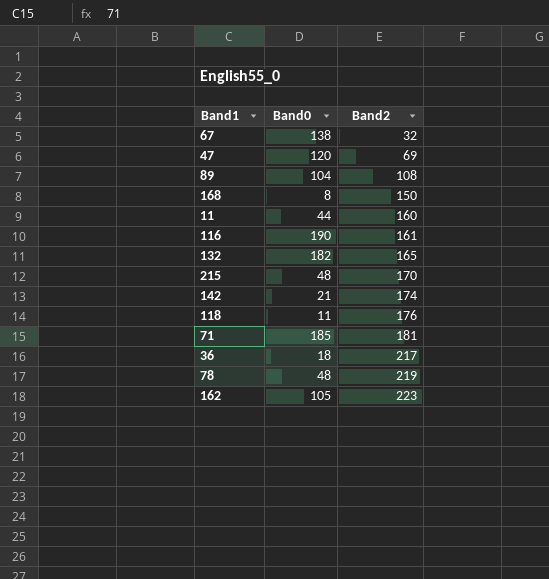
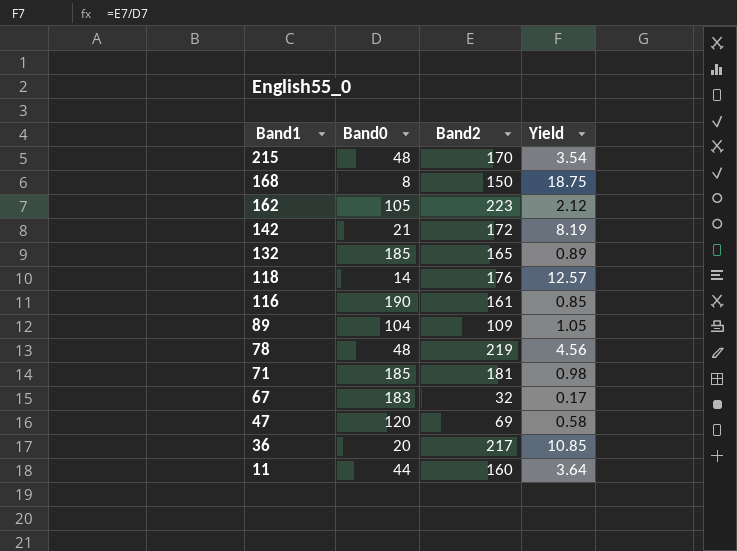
row order: Band2 ascending -> Band1 descending
column Yield | formula: none -> [Band2] / [Band0]
142 | Band2: 174 -> 172
132 | Band0: 182 -> 185
118 | Band0: 11 -> 14
89 | Band2: 108 -> 109
67 | Band0: 138 -> 183
36 | Band0: 18 -> 20

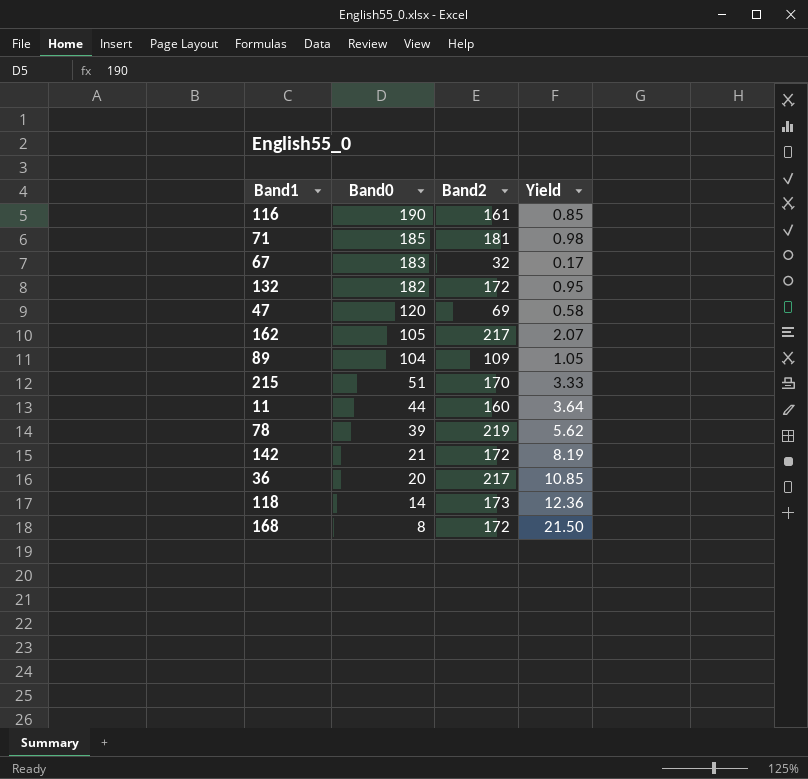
row order: Band1 descending -> Band0 descending
132 | Band0: 185 -> 182
132 | Band2: 165 -> 172
132 | Yield: 0.89 -> 0.95
162 | Band2: 223 -> 217
162 | Yield: 2.12 -> 2.07
215 | Band0: 48 -> 51
215 | Yield: 3.54 -> 3.33
78 | Band0: 48 -> 39
78 | Yield: 4.56 -> 5.62
118 | Band2: 176 -> 173
118 | Yield: 12.57 -> 12.36
168 | Band2: 150 -> 172
168 | Yield: 18.75 -> 21.50

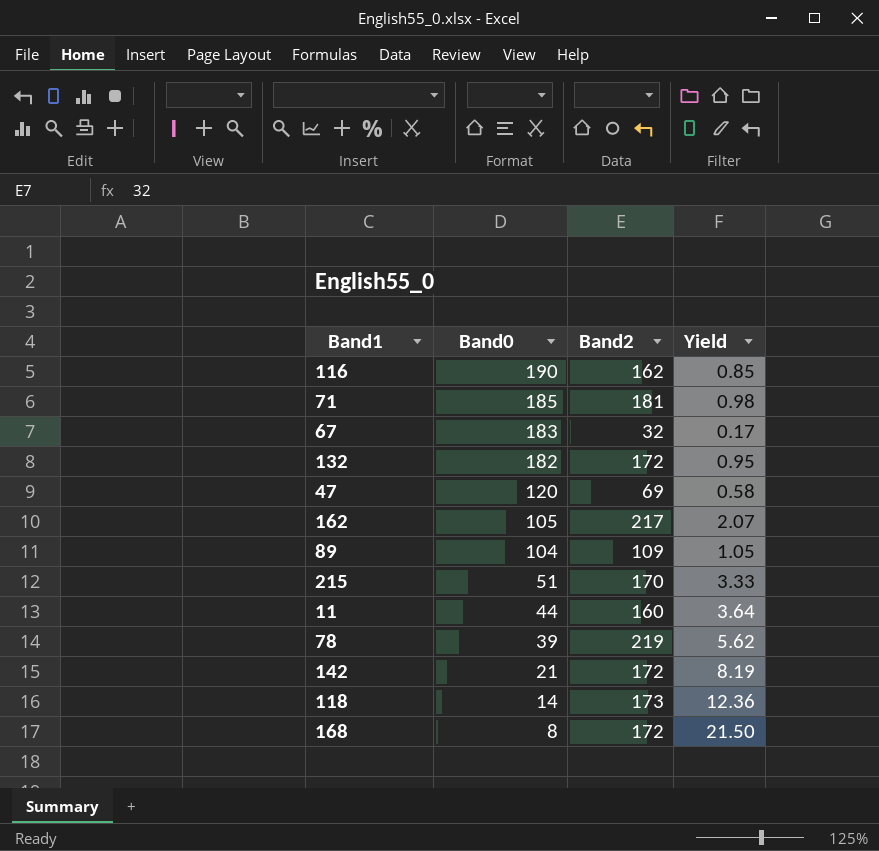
row 36: 20 | 217 | 10.85 -> none
116 | Band2: 161 -> 162

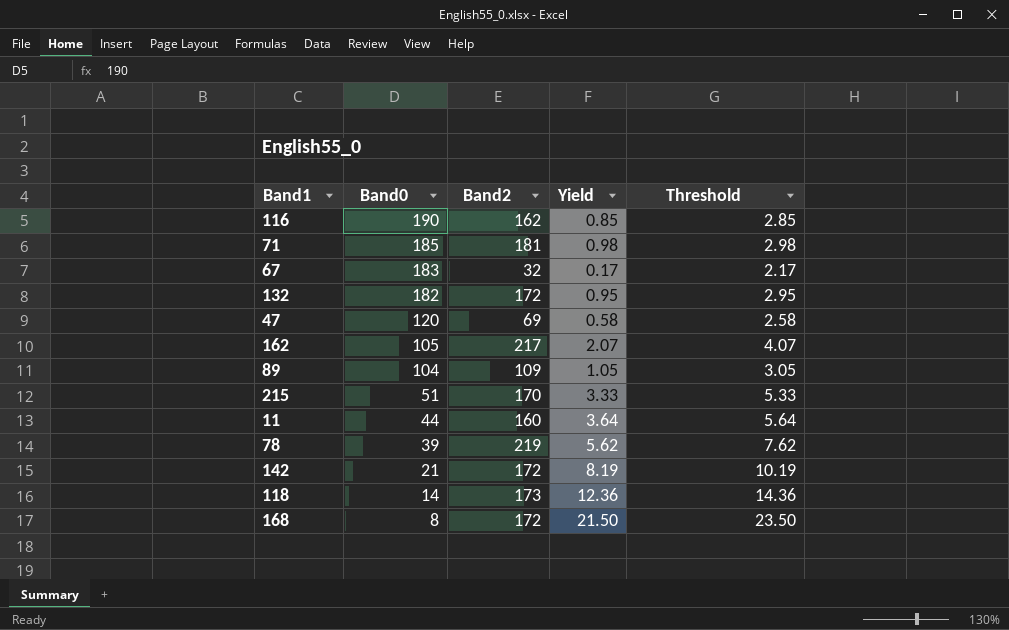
column Threshold | formula: none -> [Yield] + 2

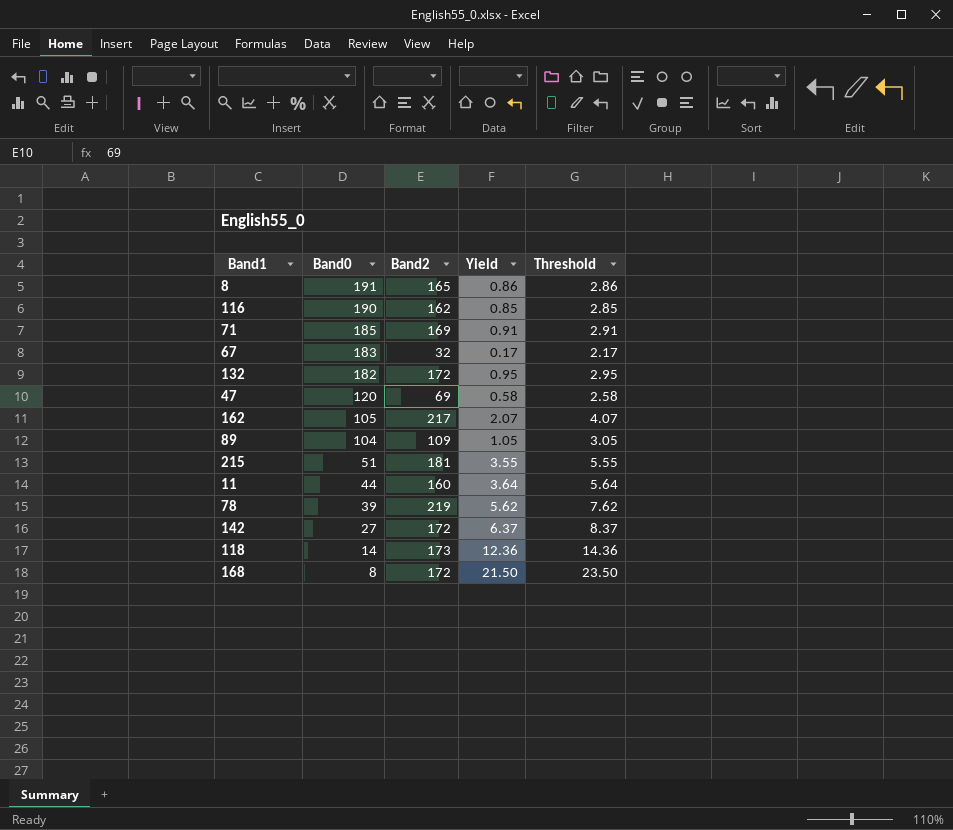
row 8: none -> 191 | 165 | 0.86 | 2.86
71 | Band2: 181 -> 169
71 | Yield: 0.98 -> 0.91
71 | Threshold: 2.98 -> 2.91
215 | Band2: 170 -> 181
215 | Yield: 3.33 -> 3.55
215 | Threshold: 5.33 -> 5.55
142 | Band0: 21 -> 27
142 | Yield: 8.19 -> 6.37
142 | Threshold: 10.19 -> 8.37

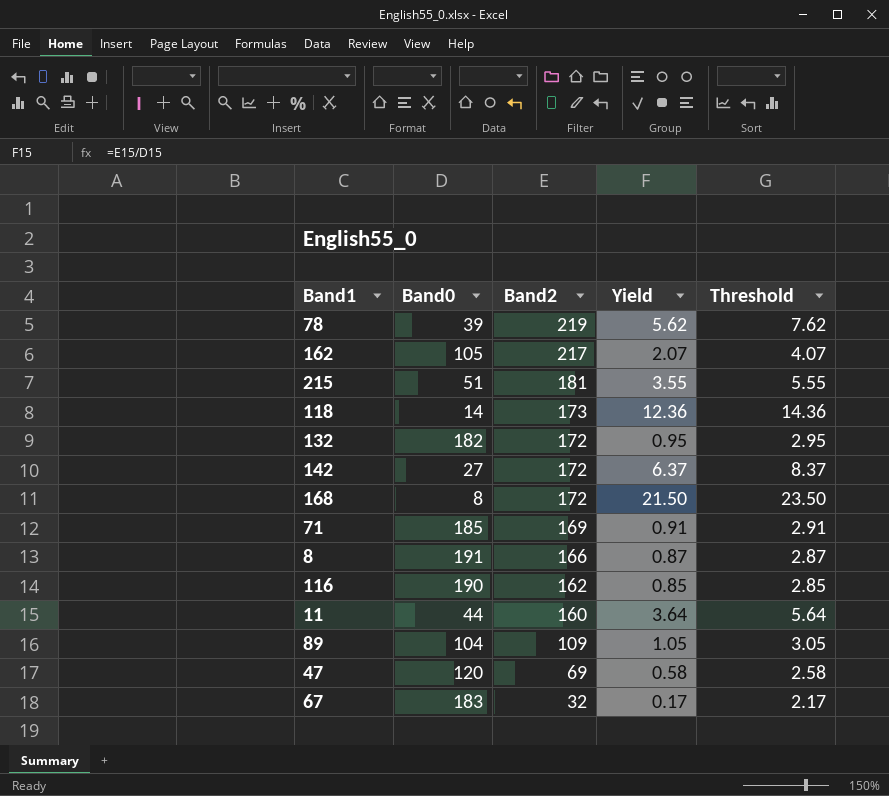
row order: Band0 descending -> Band2 descending
8 | Band2: 165 -> 166
8 | Yield: 0.86 -> 0.87
8 | Threshold: 2.86 -> 2.87

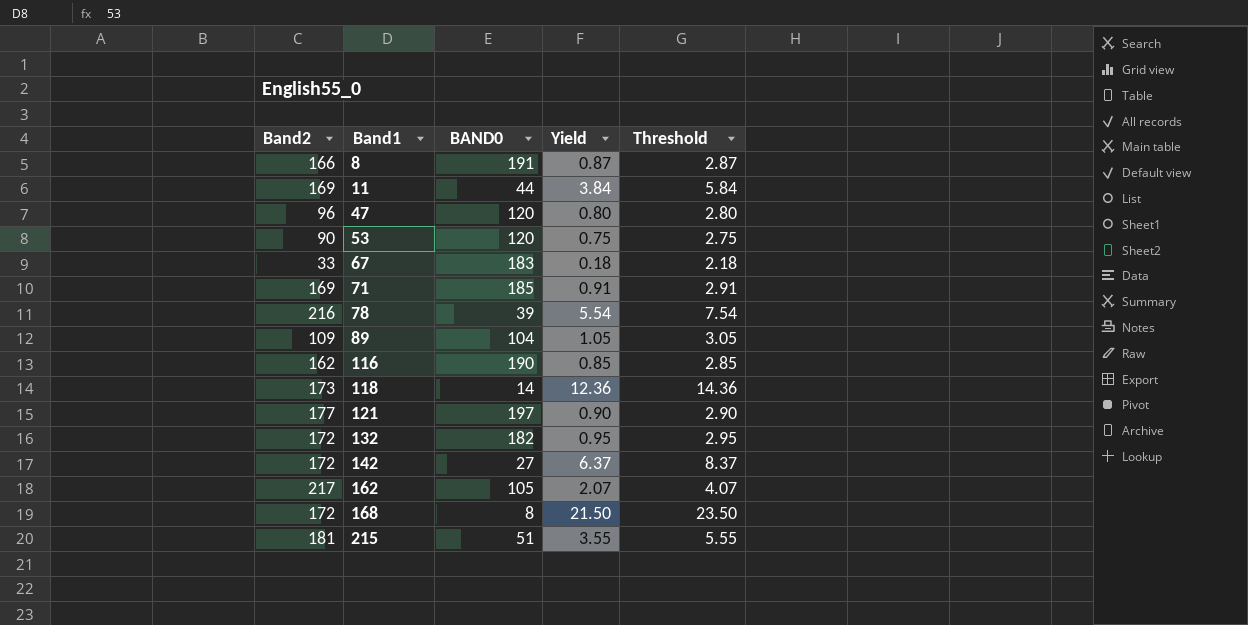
row order: Band2 descending -> Band1 ascending
column Band2 | position: 3 -> 1
column name: Band0 -> BAND0
11 | Band2: 160 -> 169
11 | Yield: 3.64 -> 3.84
11 | Threshold: 5.64 -> 5.84
47 | Band2: 69 -> 96
47 | Yield: 0.58 -> 0.80
47 | Threshold: 2.58 -> 2.80
row 53: none -> 90 | 120 | 0.75 | 2.75
67 | Band2: 32 -> 33
67 | Yield: 0.17 -> 0.18
67 | Threshold: 2.17 -> 2.18
78 | Band2: 219 -> 216
78 | Yield: 5.62 -> 5.54
78 | Threshold: 7.62 -> 7.54
row 121: none -> 177 | 197 | 0.90 | 2.90

